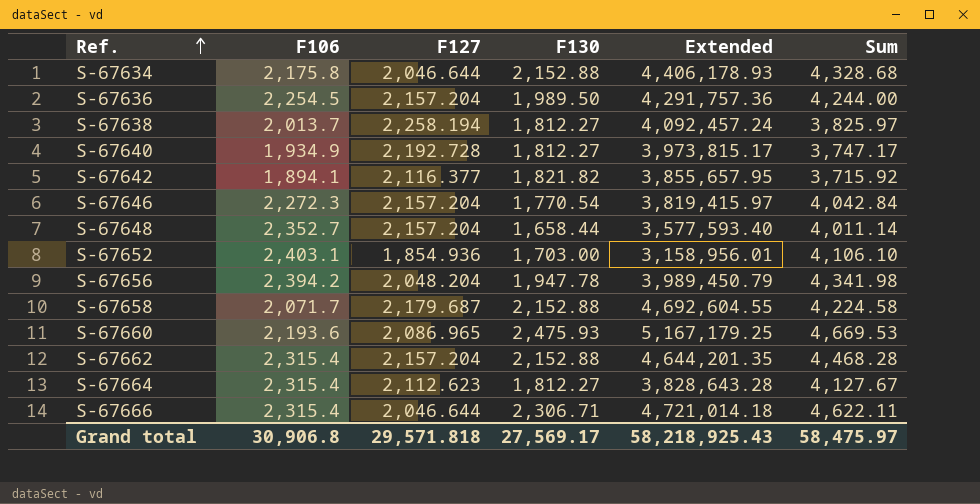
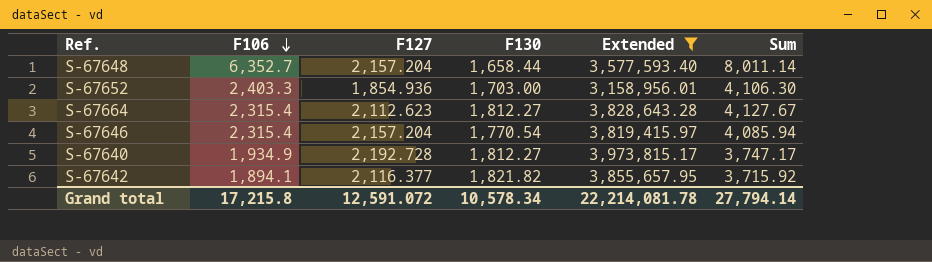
filter: none -> Extended <= 3,973,815.17
row order: Ref. ascending -> F106 descending
S-67648 | F106: 2,352.7 -> 6,352.7
S-67648 | Sum: 4,011.14 -> 8,011.14
S-67652 | F106: 2,403.1 -> 2,403.3
S-67652 | Sum: 4,106.10 -> 4,106.30
S-67646 | F106: 2,272.3 -> 2,315.4
S-67646 | Sum: 4,042.84 -> 4,085.94
Grand total | F106: 30,906.8 -> 17,215.8
Grand total | F127: 29,571.818 -> 12,591.072
Grand total | F130: 27,569.17 -> 10,578.34
Grand total | Extended: 58,218,925.43 -> 22,214,081.78
Grand total | Sum: 58,475.97 -> 27,794.14

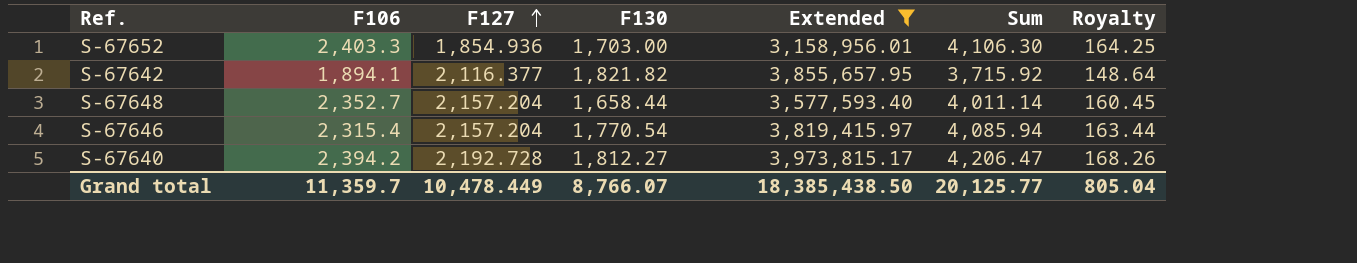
row order: F106 descending -> F127 ascending
column Royalty | formula: none -> [Sum] * 0.04
row S-67664: 2,315.4 | 2,112.623 | 1,812.27 | 3,828,643.28 | 4,127.67 -> none
S-67648 | F106: 6,352.7 -> 2,352.7
S-67648 | Sum: 8,011.14 -> 4,011.14
S-67640 | F106: 1,934.9 -> 2,394.2
S-67640 | Sum: 3,747.17 -> 4,206.47
Grand total | F106: 17,215.8 -> 11,359.7
Grand total | F127: 12,591.072 -> 10,478.449
Grand total | F130: 10,578.34 -> 8,766.07
Grand total | Extended: 22,214,081.78 -> 18,385,438.50
Grand total | Sum: 27,794.14 -> 20,125.77

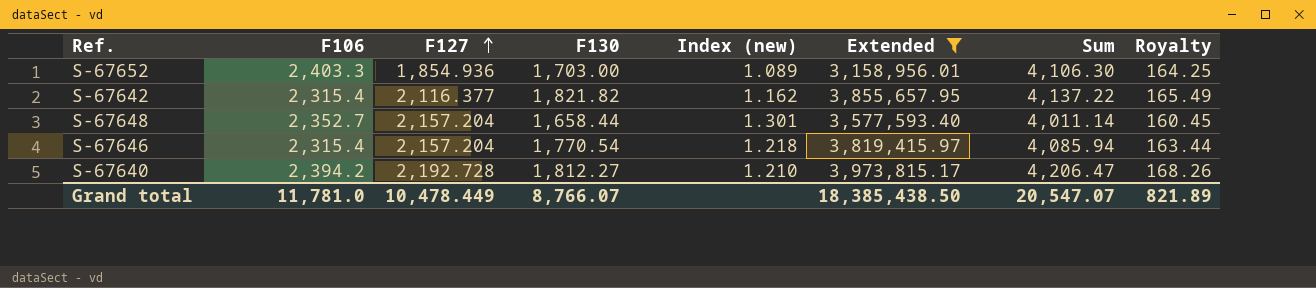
column Index (new) | formula: none -> [F127] / [F130]
S-67642 | F106: 1,894.1 -> 2,315.4
S-67642 | Sum: 3,715.92 -> 4,137.22
S-67642 | Royalty: 148.64 -> 165.49
Grand total | F106: 11,359.7 -> 11,781.0
Grand total | Sum: 20,125.77 -> 20,547.07
Grand total | Royalty: 805.04 -> 821.89

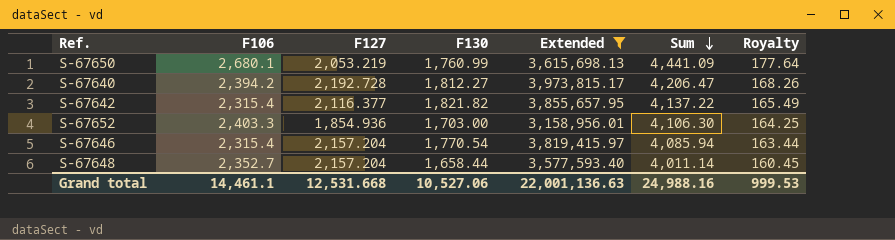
row order: F127 ascending -> Sum descending
column Index (new) | formula: [F127] / [F130] -> none
row S-67650: none -> 2,680.1 | 2,053.219 | 1,760.99 | 3,615,698.13 | 4,441.09 | 177.64
Grand total | F106: 11,781.0 -> 14,461.1
Grand total | F127: 10,478.449 -> 12,531.668
Grand total | F130: 8,766.07 -> 10,527.06
Grand total | Extended: 18,385,438.50 -> 22,001,136.63
Grand total | Sum: 20,547.07 -> 24,988.16
Grand total | Royalty: 821.89 -> 999.53

